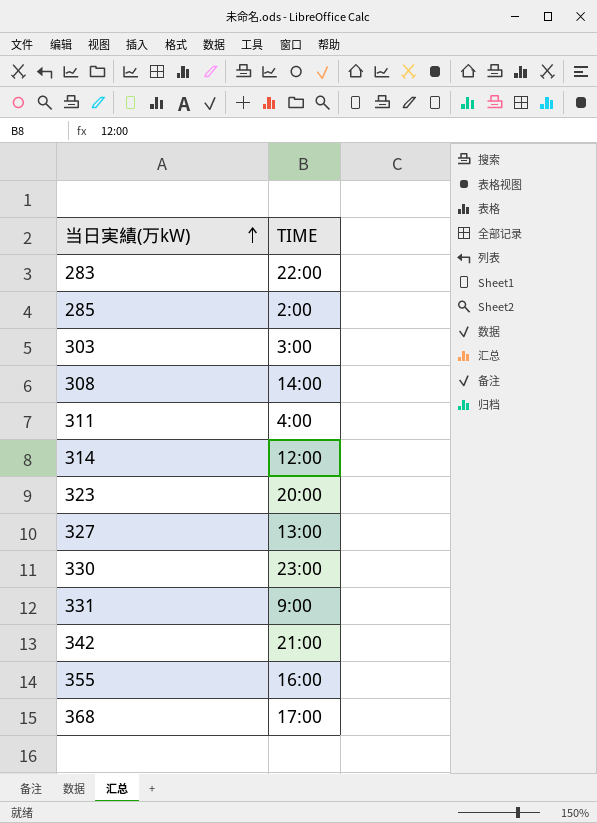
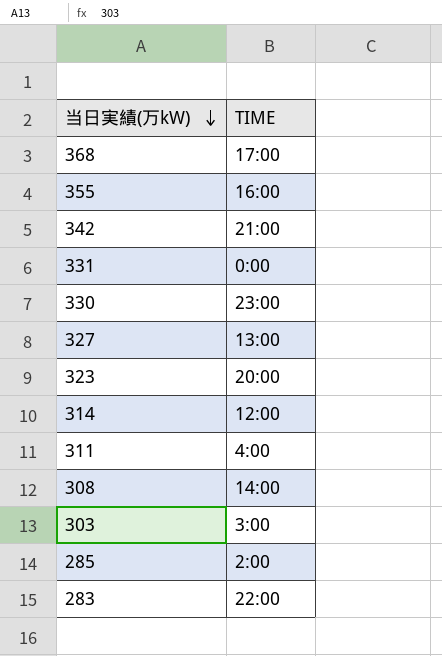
row order: 当日実績(万kW) ascending -> 当日実績(万kW) descending
331 | TIME: 9:00 -> 0:00

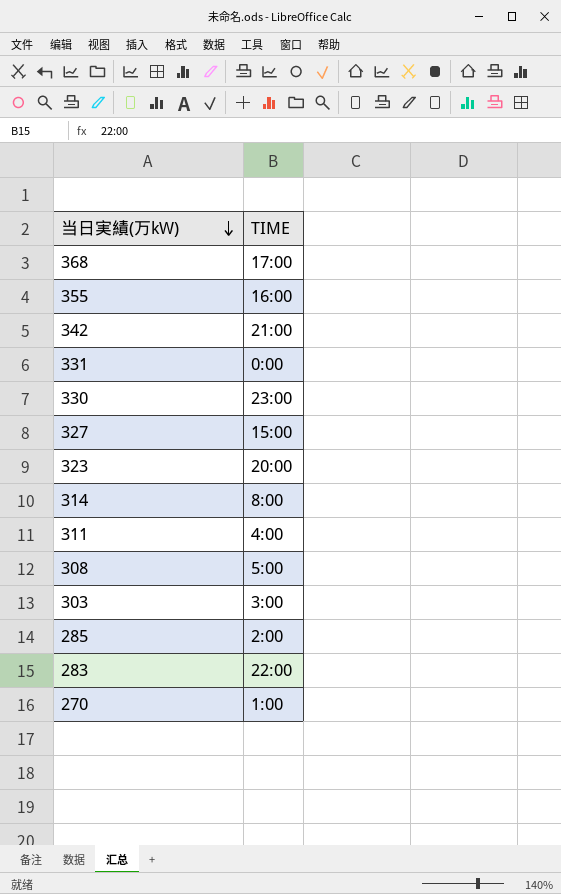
327 | TIME: 13:00 -> 15:00
314 | TIME: 12:00 -> 8:00
308 | TIME: 14:00 -> 5:00
row 270: none -> 1:00

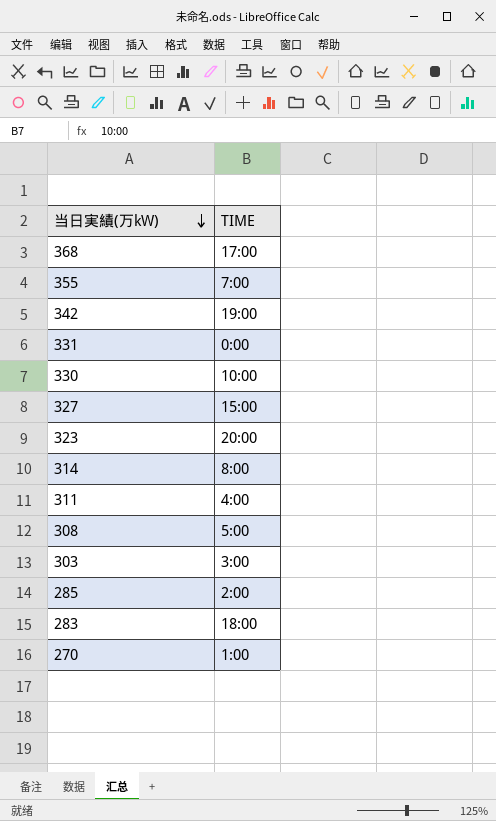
355 | TIME: 16:00 -> 7:00
342 | TIME: 21:00 -> 19:00
330 | TIME: 23:00 -> 10:00
283 | TIME: 22:00 -> 18:00

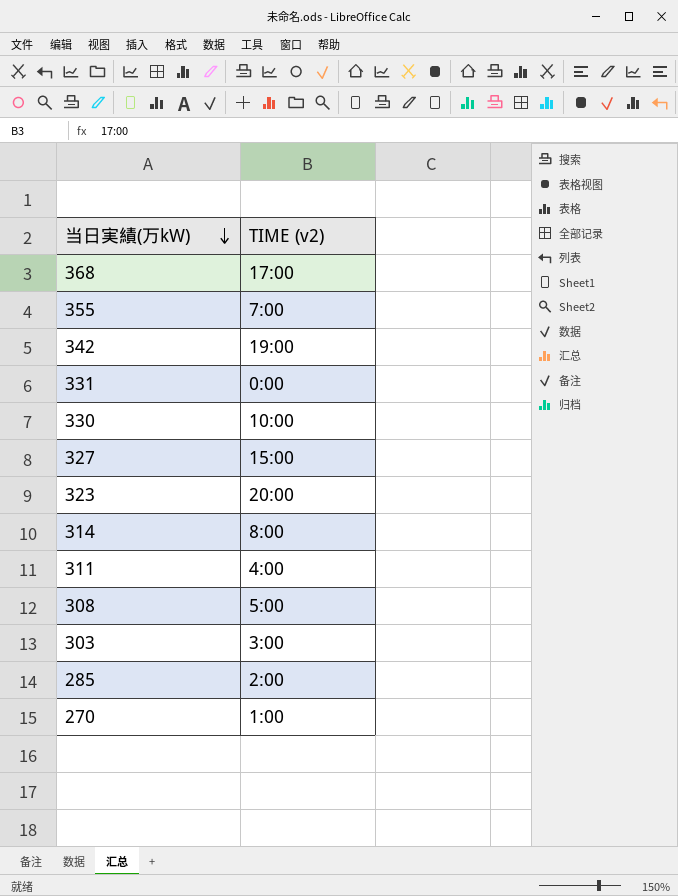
column name: TIME -> TIME (v2)
row 283: 18:00 -> none

